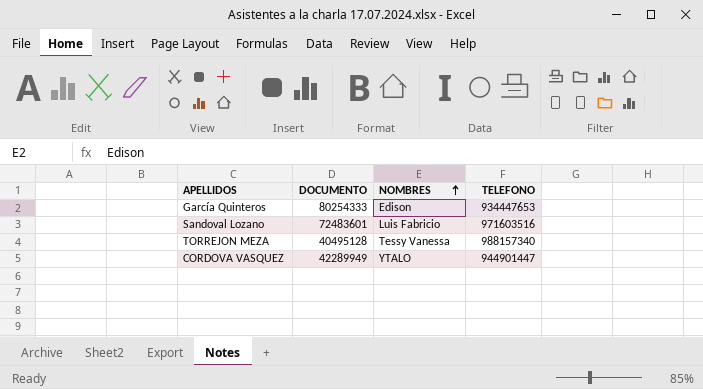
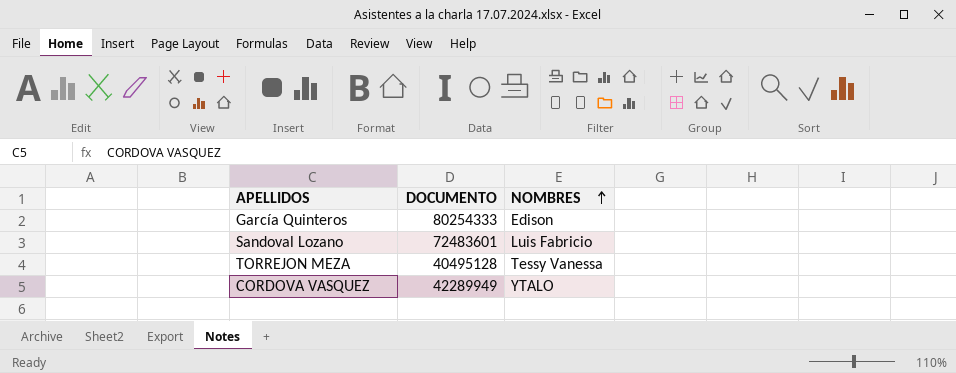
column TELEFONO | position: 4 -> none

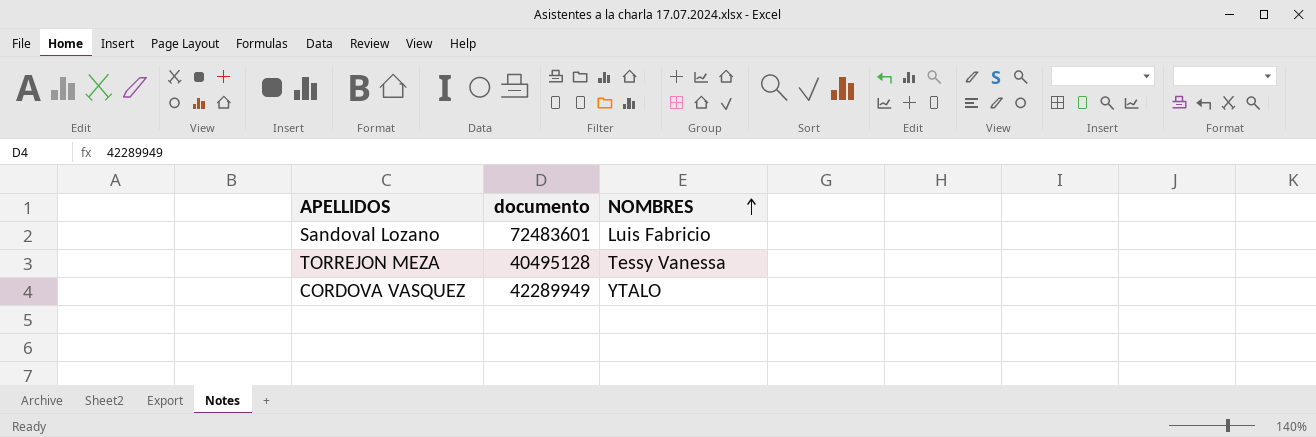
column name: DOCUMENTO -> documento
row García Quinteros: 80254333 | Edison -> none

